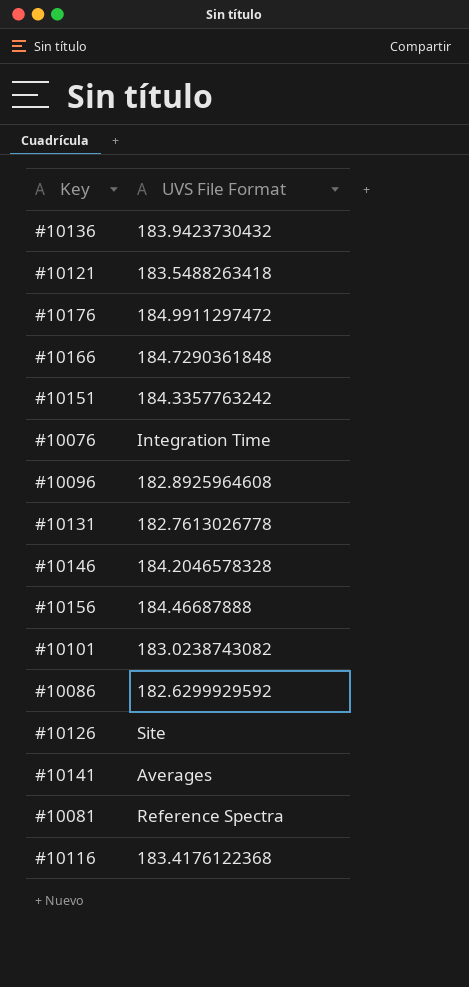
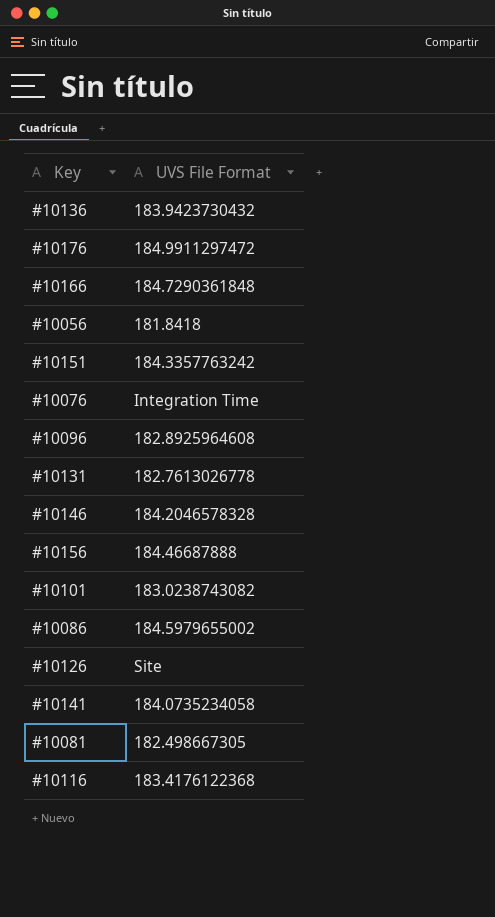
row #10121: 183.5488263418 -> none
row #10056: none -> 181.8418
#10086 | UVS File Format: 182.6299929592 -> 184.5979655002
#10141 | UVS File Format: Averages -> 184.0735234058
#10081 | UVS File Format: Reference Spectra -> 182.498667305

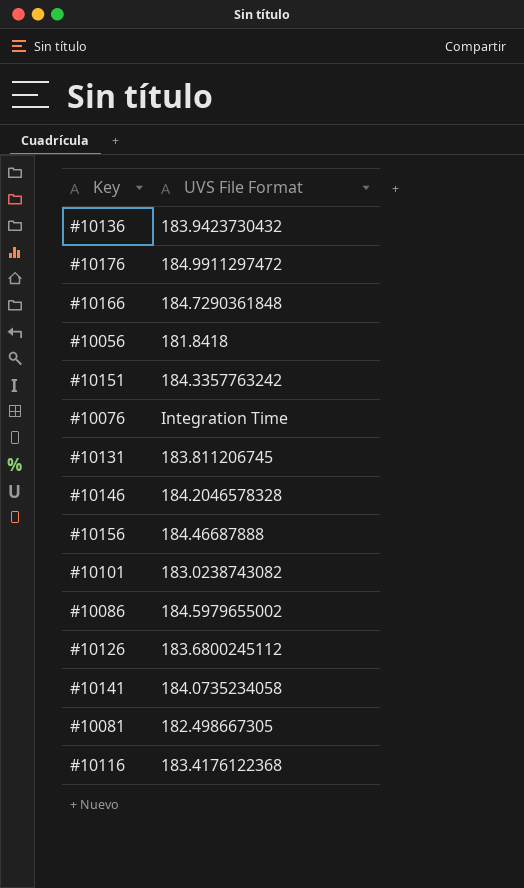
row #10096: 182.8925964608 -> none
#10131 | UVS File Format: 182.7613026778 -> 183.811206745
#10126 | UVS File Format: Site -> 183.6800245112

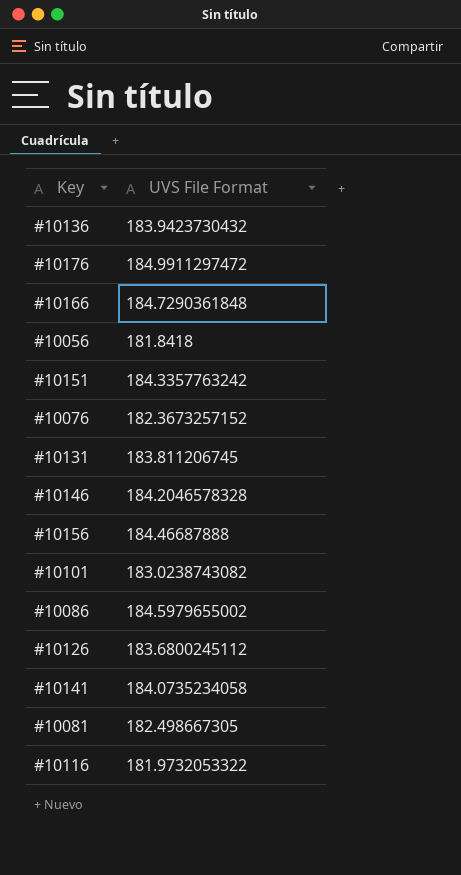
#10076 | UVS File Format: Integration Time -> 182.3673257152
#10116 | UVS File Format: 183.4176122368 -> 181.9732053322

